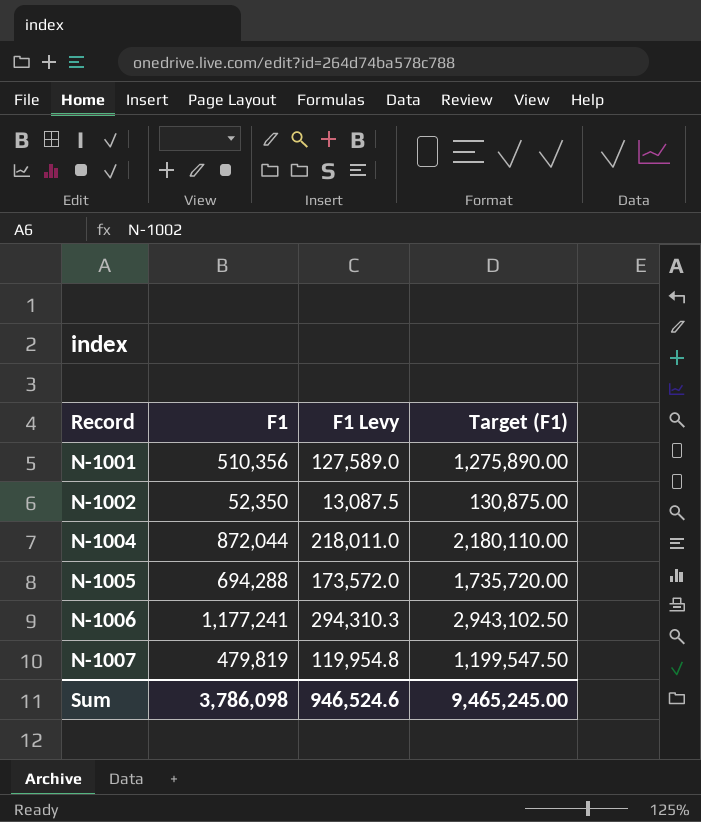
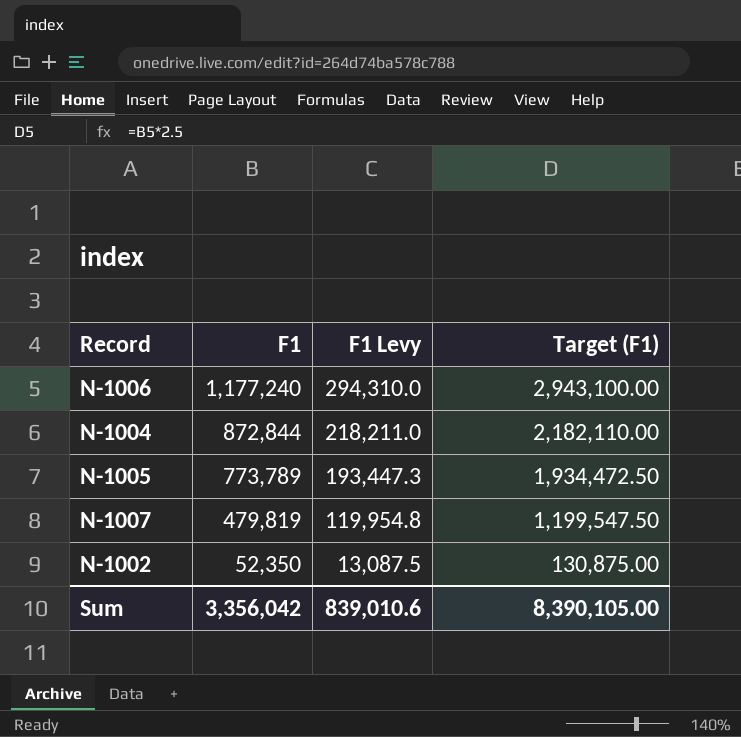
row order: Record ascending -> F1 descending
row N-1001: 510,356 | 127,589.0 | 1,275,890.00 -> none
N-1006 | F1: 1,177,241 -> 1,177,240
N-1006 | F1 Levy: 294,310.3 -> 294,310.0
N-1006 | Target (F1): 2,943,102.50 -> 2,943,100.00
N-1004 | F1: 872,044 -> 872,844
N-1004 | F1 Levy: 218,011.0 -> 218,211.0
N-1004 | Target (F1): 2,180,110.00 -> 2,182,110.00
N-1005 | F1: 694,288 -> 773,789
N-1005 | F1 Levy: 173,572.0 -> 193,447.3
N-1005 | Target (F1): 1,735,720.00 -> 1,934,472.50
Sum | F1: 3,786,098 -> 3,356,042
Sum | F1 Levy: 946,524.6 -> 839,010.6
Sum | Target (F1): 9,465,245.00 -> 8,390,105.00

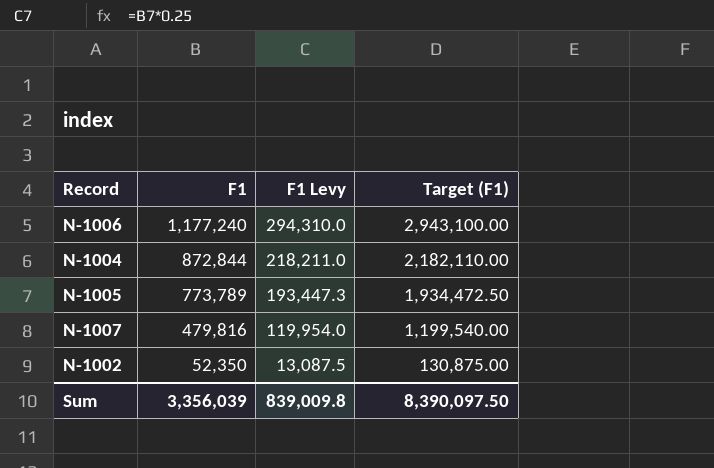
N-1007 | F1: 479,819 -> 479,816
N-1007 | F1 Levy: 119,954.8 -> 119,954.0
N-1007 | Target (F1): 1,199,547.50 -> 1,199,540.00
Sum | F1: 3,356,042 -> 3,356,039
Sum | F1 Levy: 839,010.6 -> 839,009.8
Sum | Target (F1): 8,390,105.00 -> 8,390,097.50

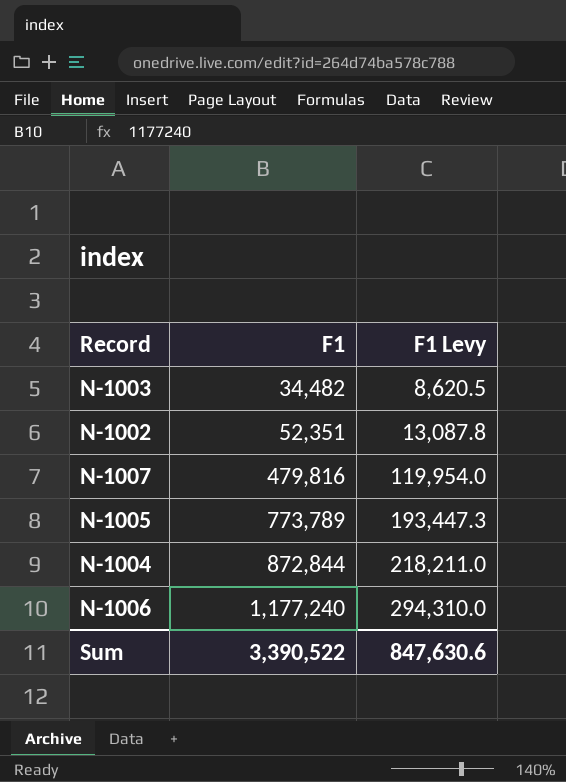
row order: F1 descending -> F1 ascending
column Target (F1) | formula: [F1] * 2.5 -> none
row N-1003: none -> 34,482 | 8,620.5
N-1002 | F1: 52,350 -> 52,351
N-1002 | F1 Levy: 13,087.5 -> 13,087.8
Sum | F1: 3,356,039 -> 3,390,522
Sum | F1 Levy: 839,009.8 -> 847,630.6

